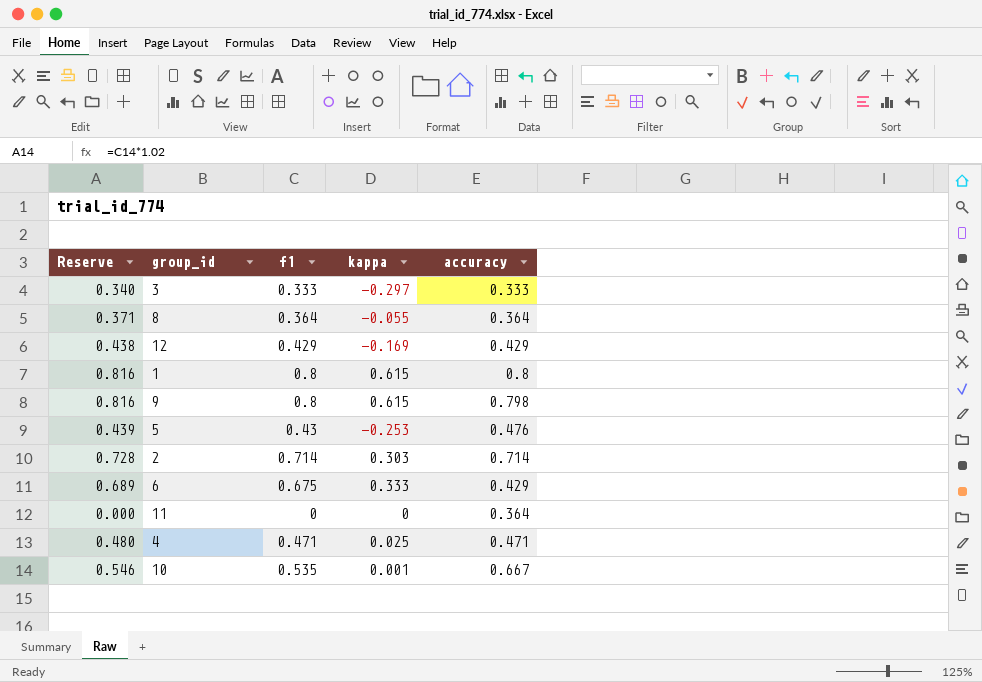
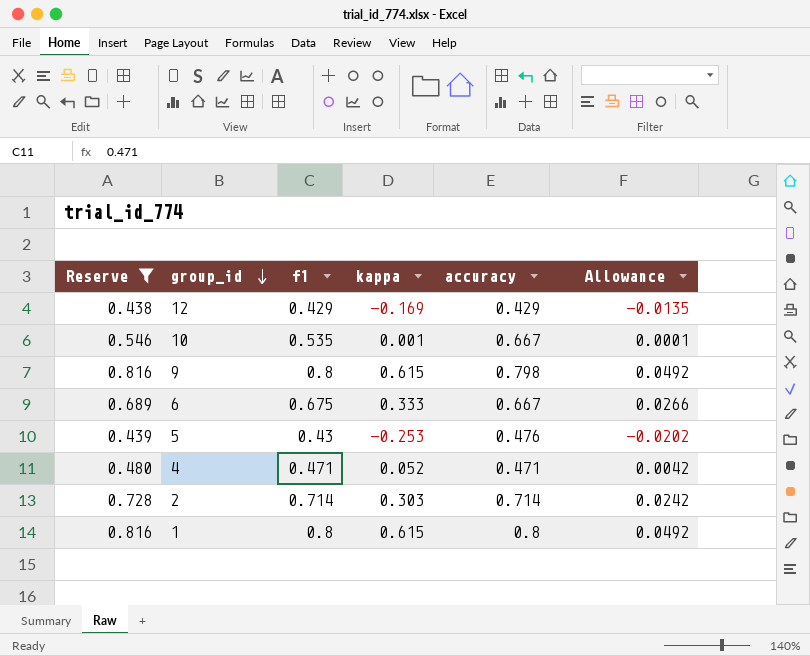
filter: none -> Reserve >= 0.438
row order: none -> group_id descending
column Allowance | formula: none -> [kappa] * 0.08
6 | accuracy: 0.429 -> 0.667
4 | kappa: 0.025 -> 0.052

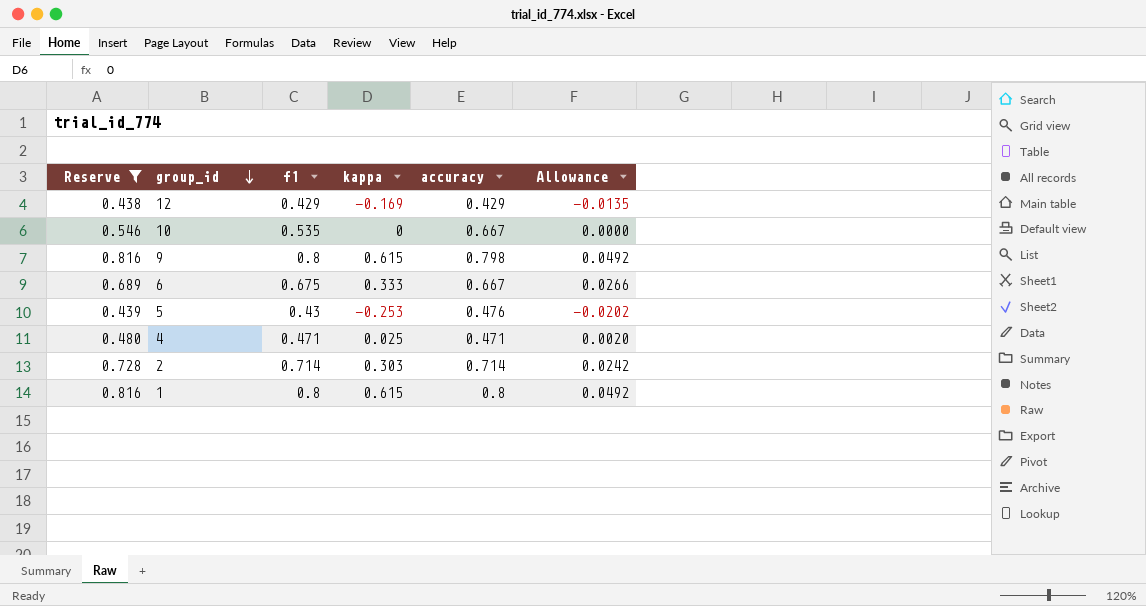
10 | kappa: 0.001 -> 0
10 | Allowance: 0.0001 -> 0.0000
4 | kappa: 0.052 -> 0.025
4 | Allowance: 0.0042 -> 0.0020

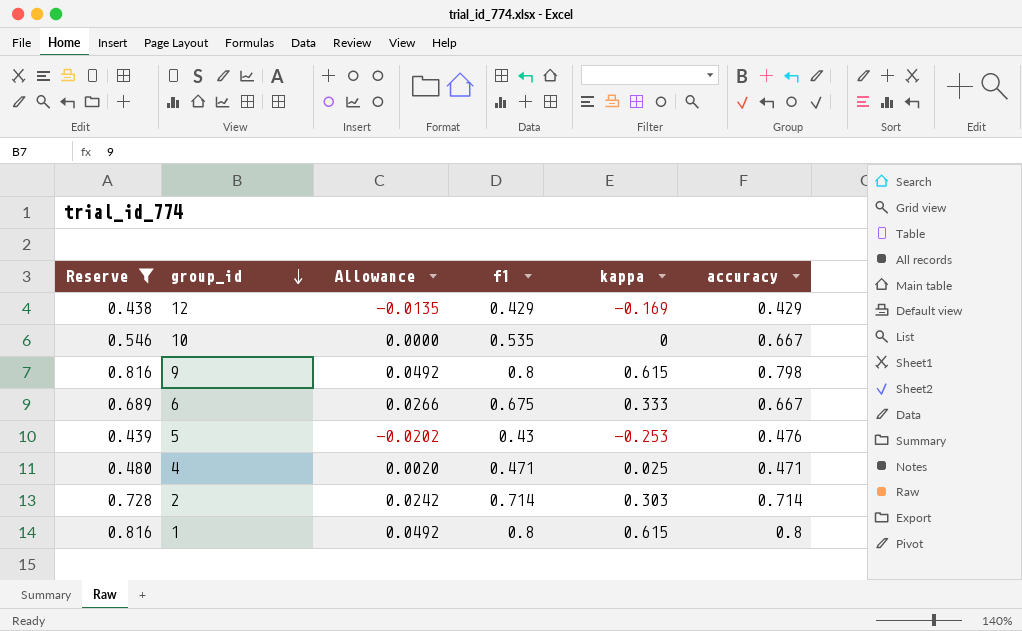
column Allowance | position: 6 -> 3

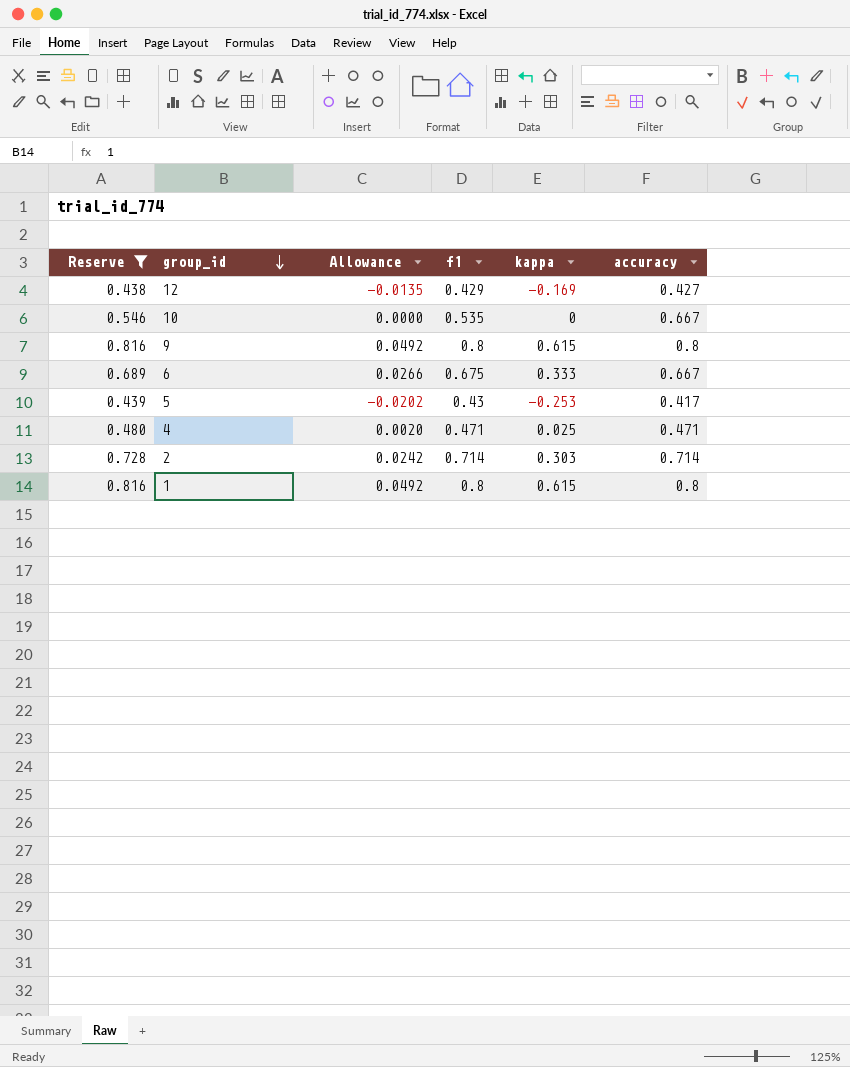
12 | accuracy: 0.429 -> 0.427
9 | accuracy: 0.798 -> 0.8
5 | accuracy: 0.476 -> 0.417

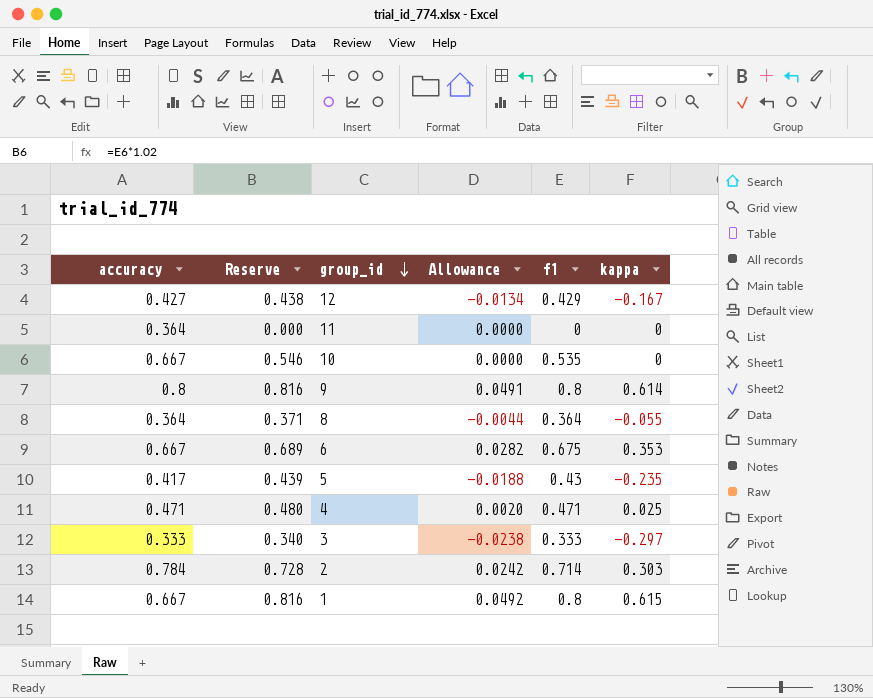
filter: Reserve >= 0.438 -> none
column accuracy | position: 6 -> 1
12 | Allowance: -0.0135 -> -0.0134
12 | kappa: -0.169 -> -0.167
9 | Allowance: 0.0492 -> 0.0491
9 | kappa: 0.615 -> 0.614
6 | Allowance: 0.0266 -> 0.0282
6 | kappa: 0.333 -> 0.353
5 | Allowance: -0.0202 -> -0.0188
5 | kappa: -0.253 -> -0.235
2 | accuracy: 0.714 -> 0.784
1 | accuracy: 0.8 -> 0.667

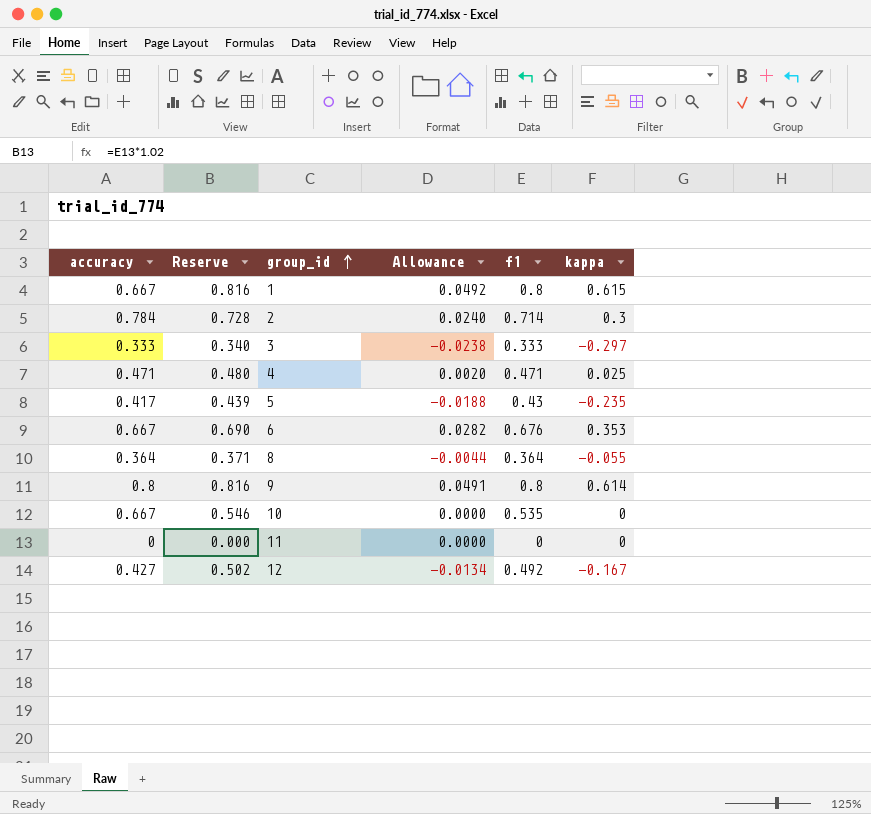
row order: group_id descending -> group_id ascending
2 | Allowance: 0.0242 -> 0.0240
2 | kappa: 0.303 -> 0.3
6 | Reserve: 0.689 -> 0.690
6 | f1: 0.675 -> 0.676
11 | accuracy: 0.364 -> 0
12 | Reserve: 0.438 -> 0.502
12 | f1: 0.429 -> 0.492

